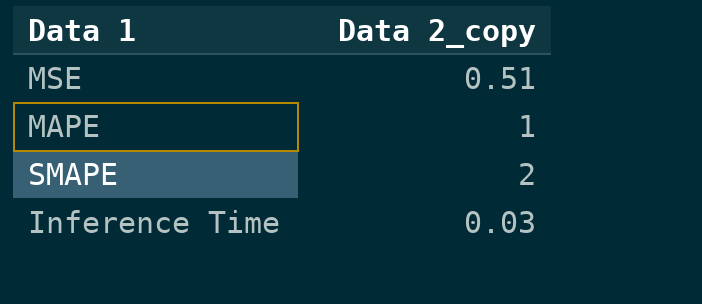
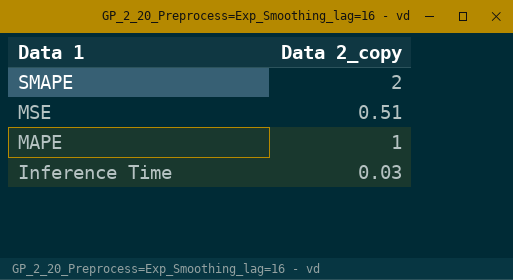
row order: none -> Data 1 descending

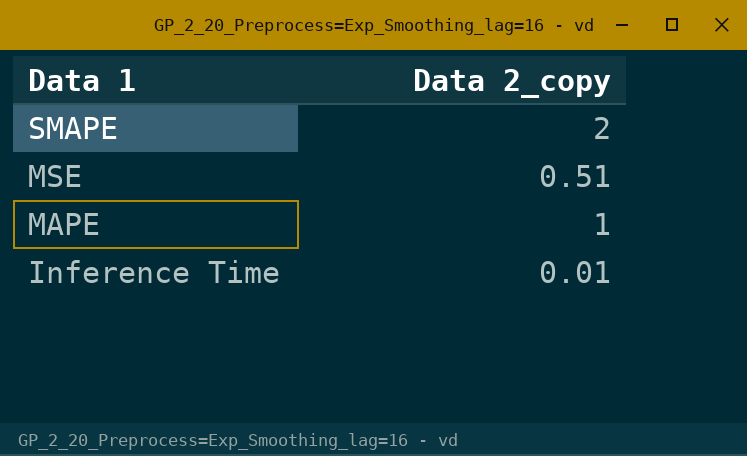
Inference Time | Data 2_copy: 0.03 -> 0.01

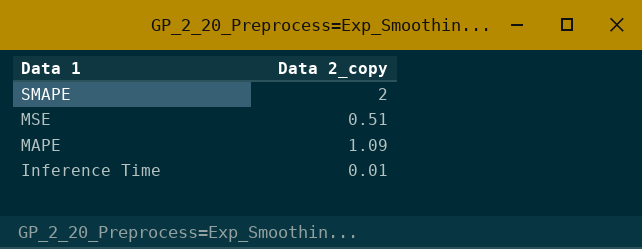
MAPE | Data 2_copy: 1 -> 1.09

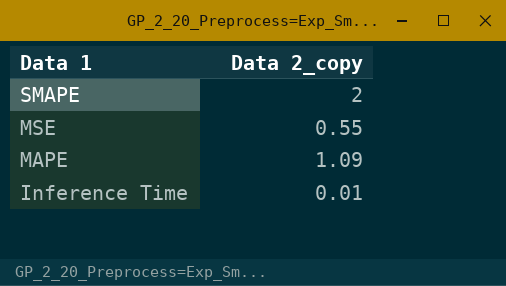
MSE | Data 2_copy: 0.51 -> 0.55

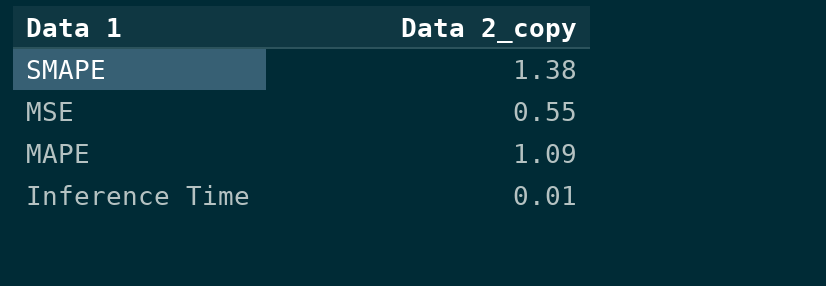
SMAPE | Data 2_copy: 2 -> 1.38

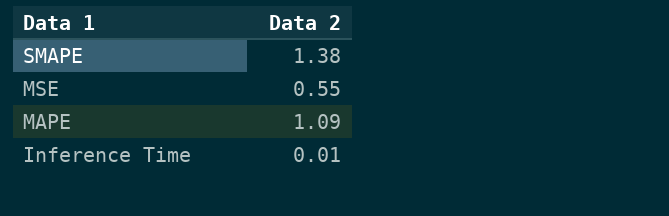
column name: Data 2_copy -> Data 2

